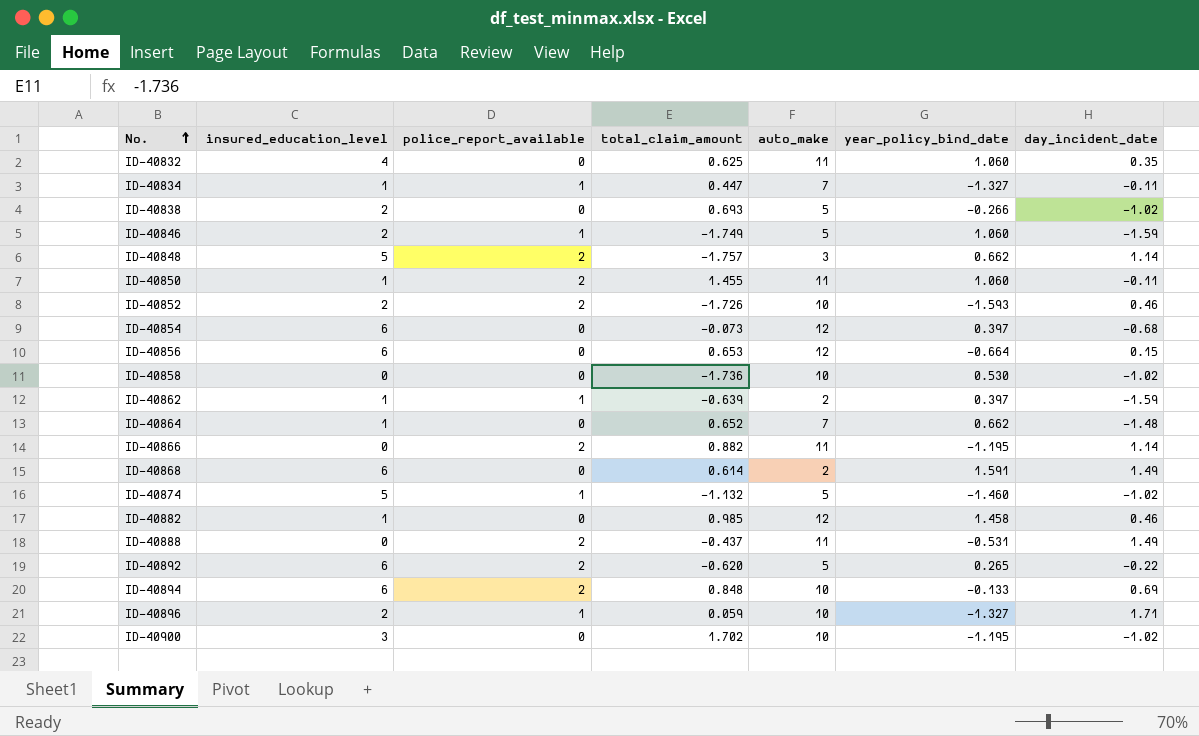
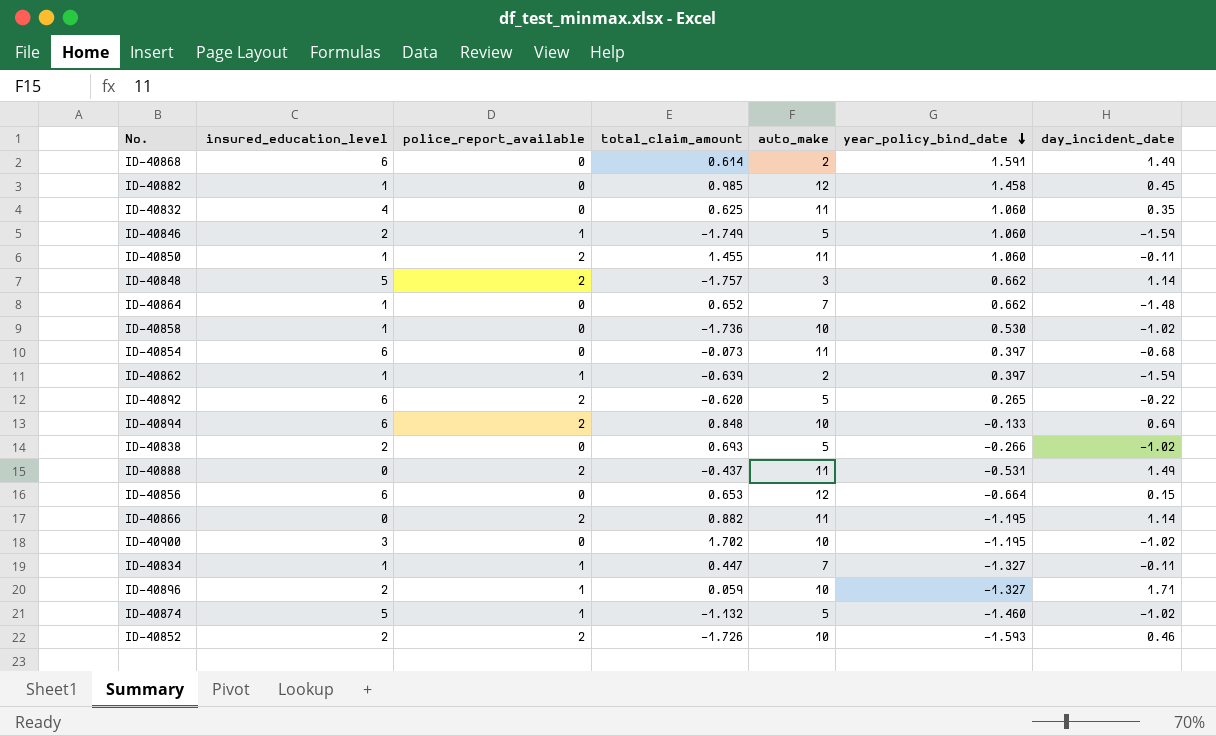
row order: No. ascending -> year_policy_bind_date descending
ID-40882 | day_incident_date: 0.46 -> 0.45
ID-40858 | insured_education_level: 0 -> 1
ID-40854 | auto_make: 12 -> 11

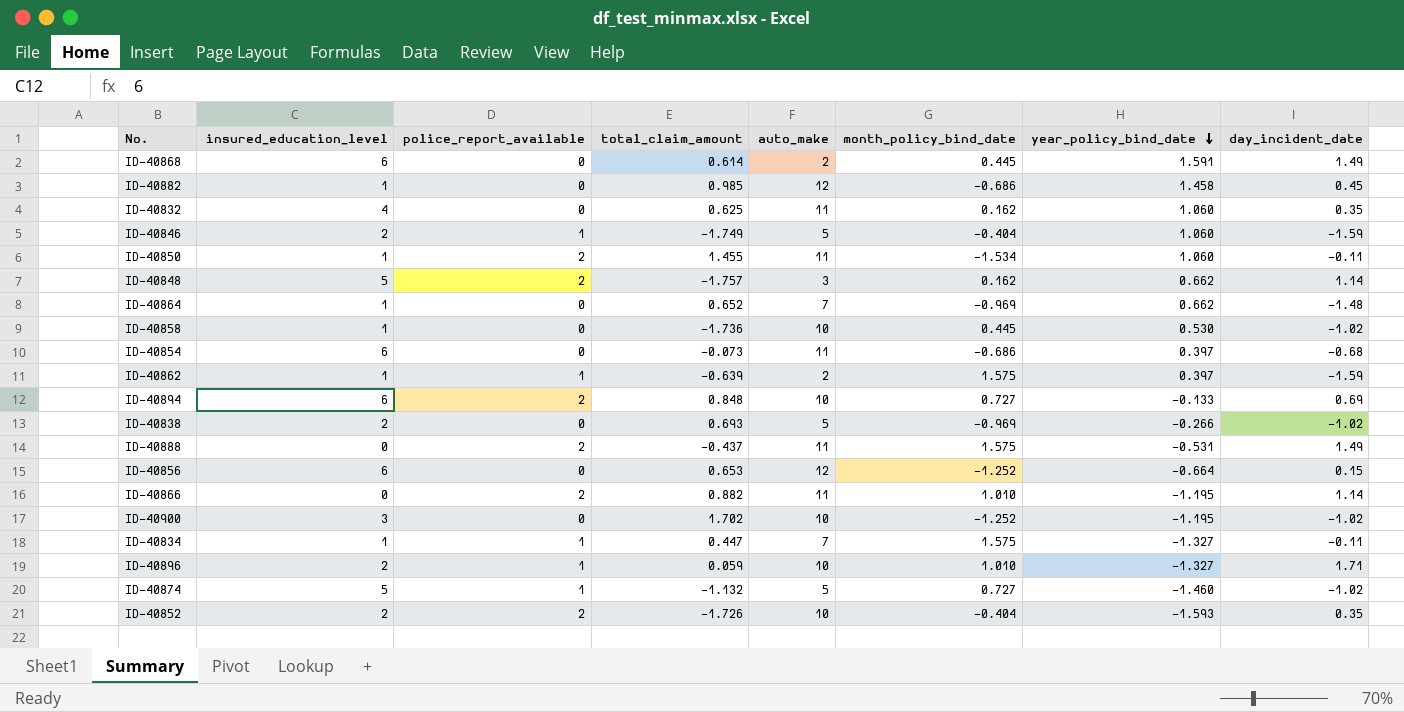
column month_policy_bind_date | position: none -> 6
row ID-40892: 6 | 2 | -0.620 | 5 | 0.265 | -0.22 -> none
ID-40852 | day_incident_date: 0.46 -> 0.35

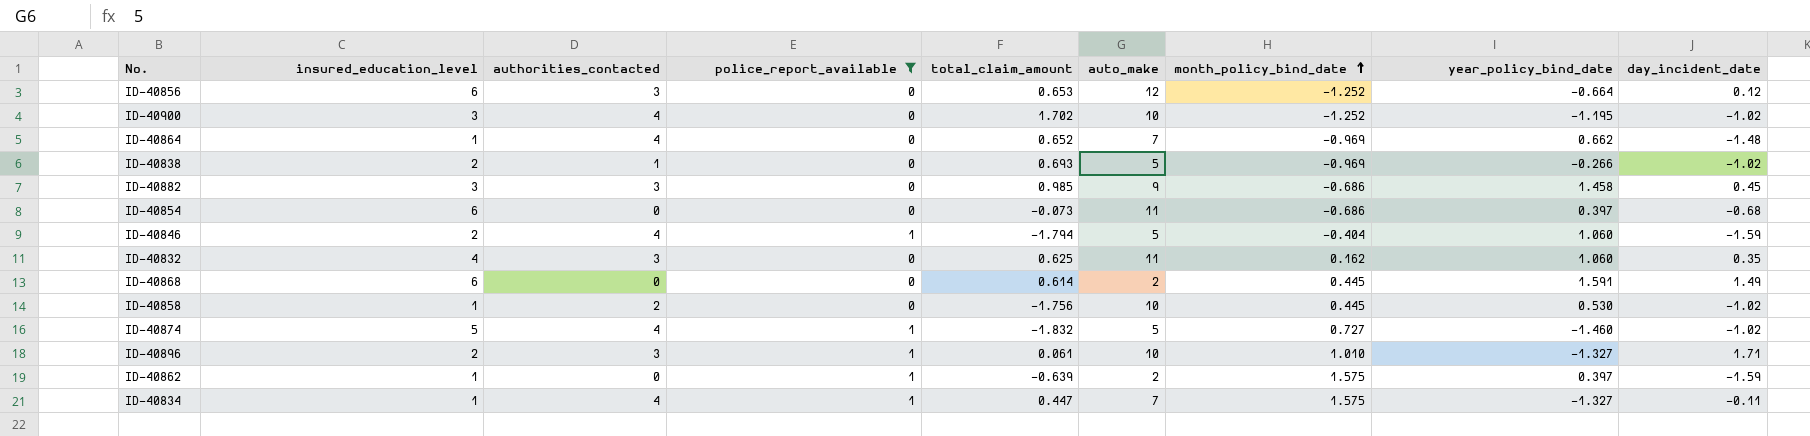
filter: none -> police_report_available != 2
row order: year_policy_bind_date descending -> month_policy_bind_date ascending
column authorities_contacted | position: none -> 3
ID-40856 | day_incident_date: 0.15 -> 0.12
ID-40882 | insured_education_level: 1 -> 3
ID-40882 | auto_make: 12 -> 9
ID-40846 | total_claim_amount: -1.749 -> -1.794
ID-40858 | total_claim_amount: -1.736 -> -1.756
ID-40874 | total_claim_amount: -1.132 -> -1.832
ID-40896 | total_claim_amount: 0.059 -> 0.061

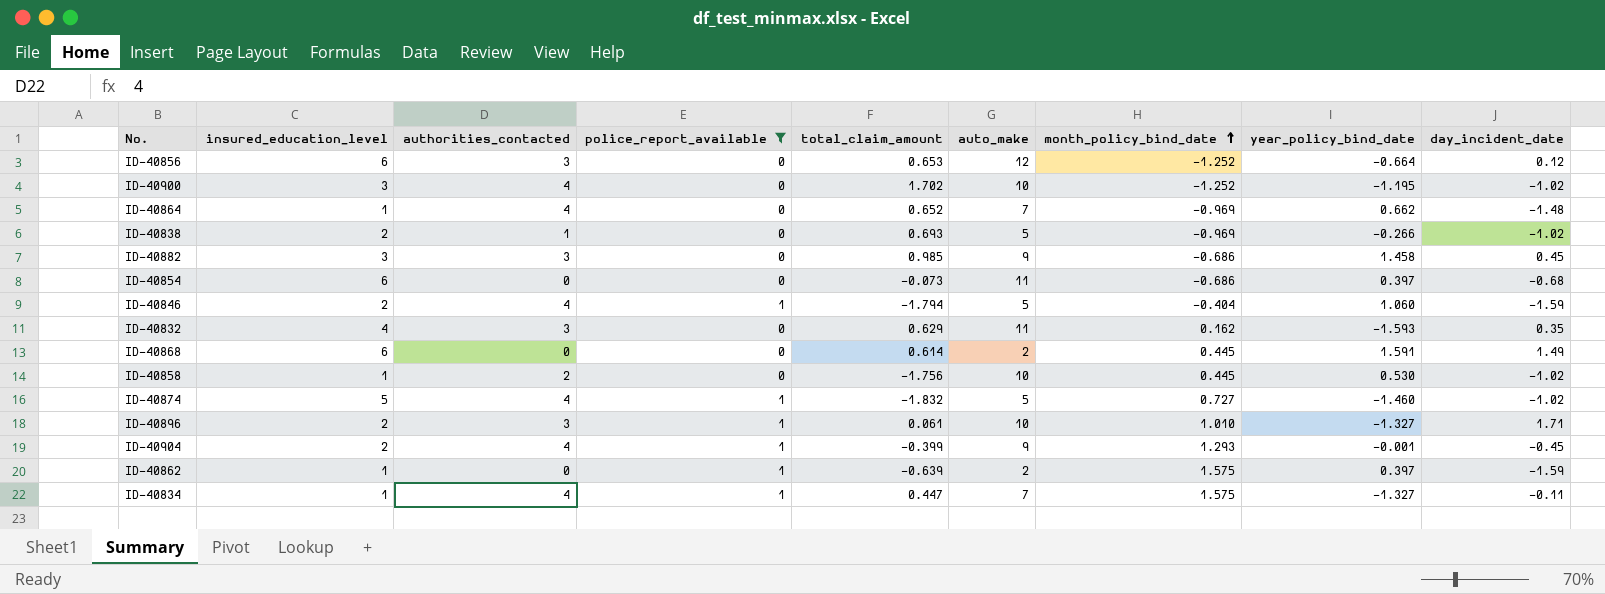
ID-40832 | total_claim_amount: 0.625 -> 0.629
ID-40832 | year_policy_bind_date: 1.060 -> -1.593
row ID-40904: none -> 2 | 4 | 1 | -0.399 | 9 | 1.293 | -0.001 | -0.45

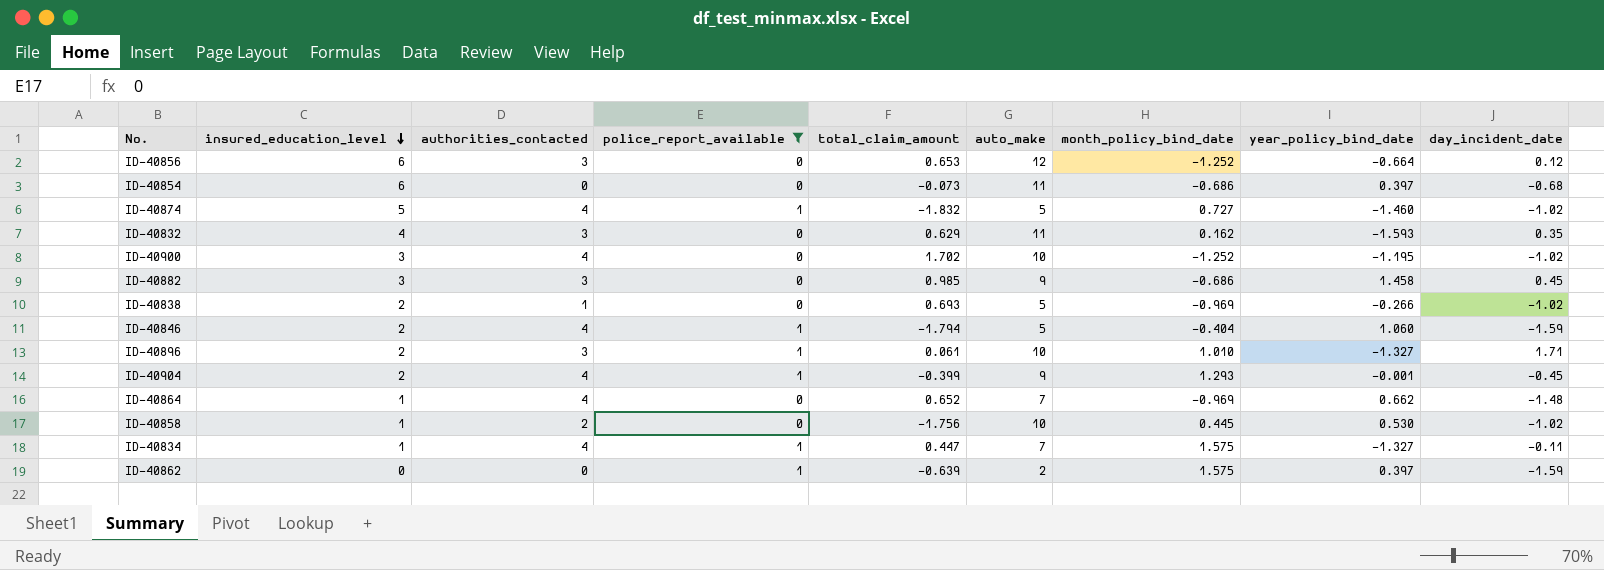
row order: month_policy_bind_date ascending -> insured_education_level descending
row ID-40868: 6 | 0 | 0 | 0.614 | 2 | 0.445 | 1.591 | 1.49 -> none
ID-40862 | insured_education_level: 1 -> 0

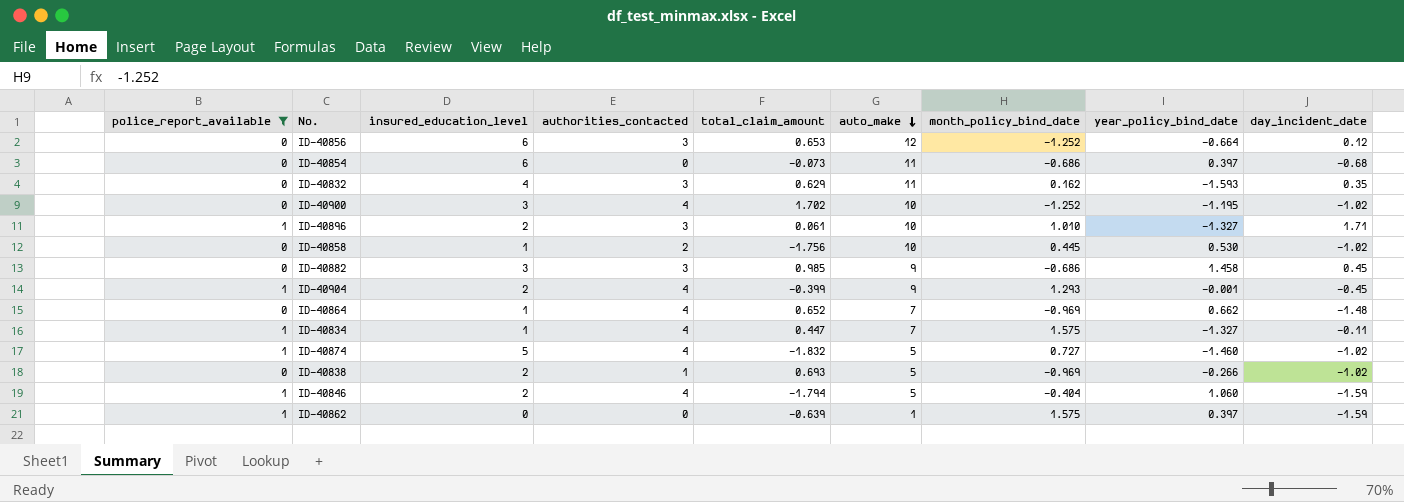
row order: insured_education_level descending -> auto_make descending
column police_report_available | position: 4 -> 1
ID-40862 | auto_make: 2 -> 1

